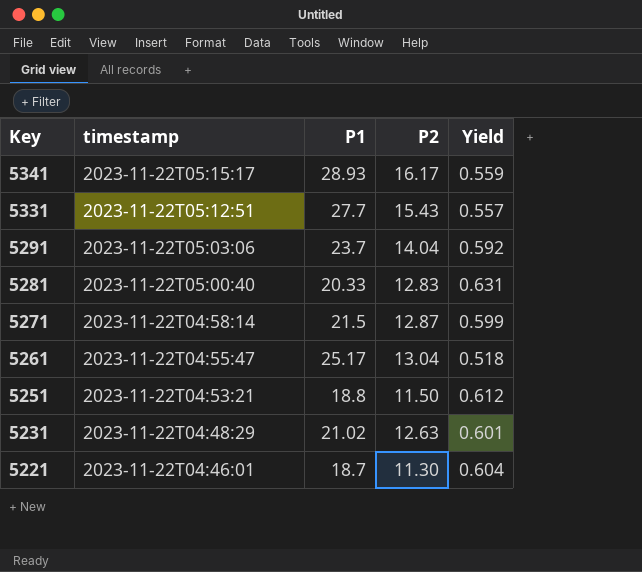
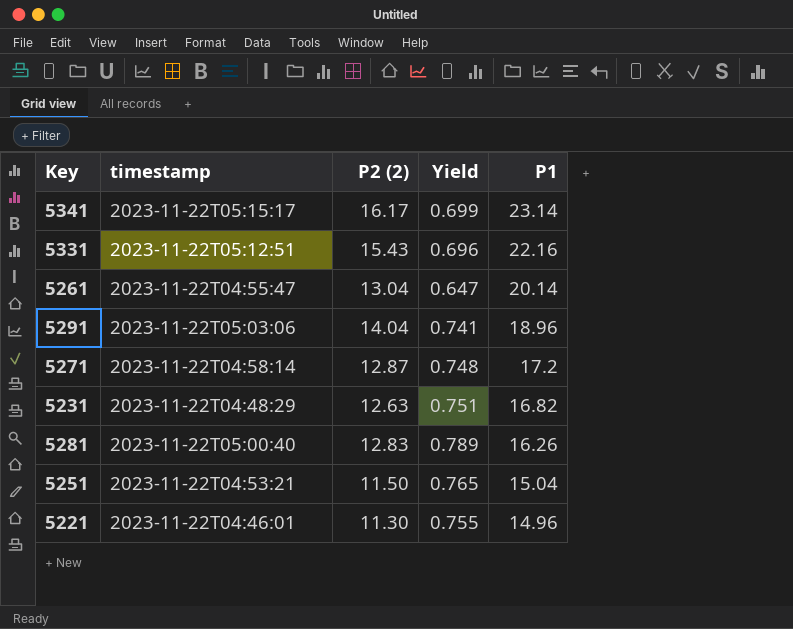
row order: Key descending -> P1 descending
column name: P2 -> P2 (2)
column P1 | position: 3 -> 5
5341 | Yield: 0.559 -> 0.699
5341 | P1: 28.93 -> 23.14
5331 | Yield: 0.557 -> 0.696
5331 | P1: 27.7 -> 22.16
5261 | Yield: 0.518 -> 0.647
5261 | P1: 25.17 -> 20.14
5291 | Yield: 0.592 -> 0.741
5291 | P1: 23.7 -> 18.96
5271 | Yield: 0.599 -> 0.748
5271 | P1: 21.5 -> 17.2
5231 | Yield: 0.601 -> 0.751
5231 | P1: 21.02 -> 16.82
5281 | Yield: 0.631 -> 0.789
5281 | P1: 20.33 -> 16.26
5251 | Yield: 0.612 -> 0.765
5251 | P1: 18.8 -> 15.04
5221 | Yield: 0.604 -> 0.755
5221 | P1: 18.7 -> 14.96

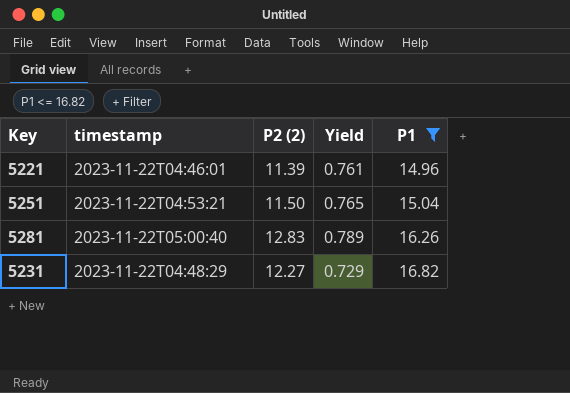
filter: none -> P1 <= 16.82
row order: P1 descending -> P1 ascending
5221 | P2 (2): 11.30 -> 11.39
5221 | Yield: 0.755 -> 0.761
5231 | P2 (2): 12.63 -> 12.27
5231 | Yield: 0.751 -> 0.729

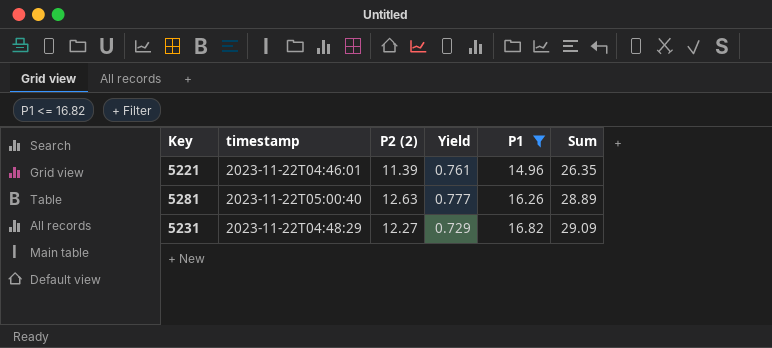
column Sum | formula: none -> [P2 (2)] + [P1]
row 5251: 2023-11-22T04:53:21 | 11.50 | 0.765 | 15.04 -> none
5281 | P2 (2): 12.83 -> 12.63
5281 | Yield: 0.789 -> 0.777

